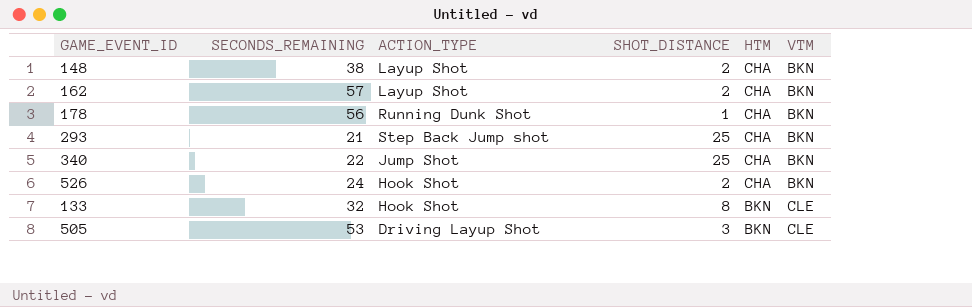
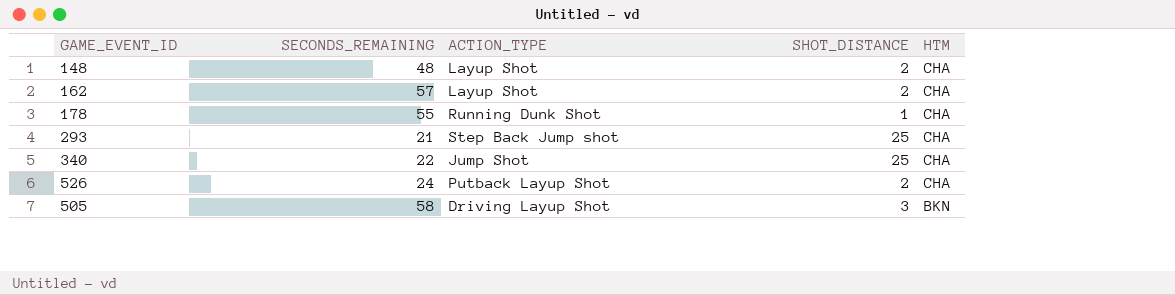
column VTM | position: 6 -> none
row 133: 32 | Hook Shot | 8 | BKN | CLE -> none
148 | SECONDS_REMAINING: 38 -> 48
178 | SECONDS_REMAINING: 56 -> 55
526 | ACTION_TYPE: Hook Shot -> Putback Layup Shot
505 | SECONDS_REMAINING: 53 -> 58

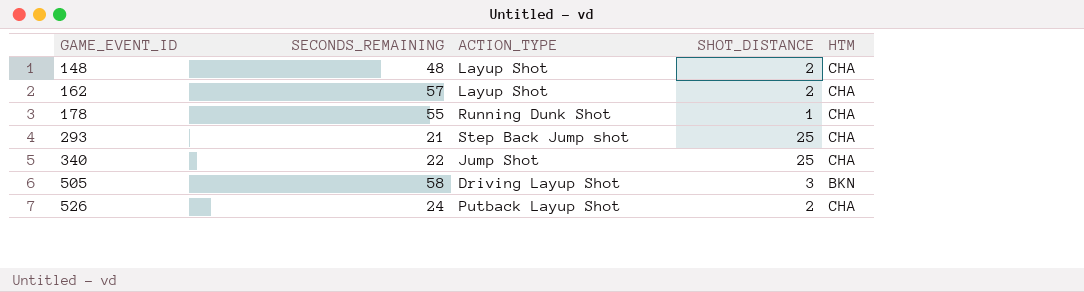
row order: HTM descending -> GAME_EVENT_ID ascending

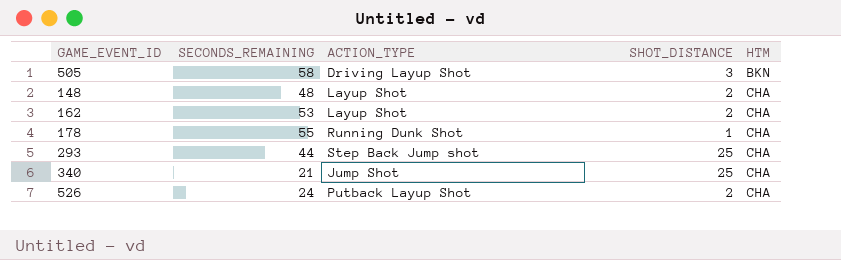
row order: GAME_EVENT_ID ascending -> HTM ascending
162 | SECONDS_REMAINING: 57 -> 53
293 | SECONDS_REMAINING: 21 -> 44
340 | SECONDS_REMAINING: 22 -> 21

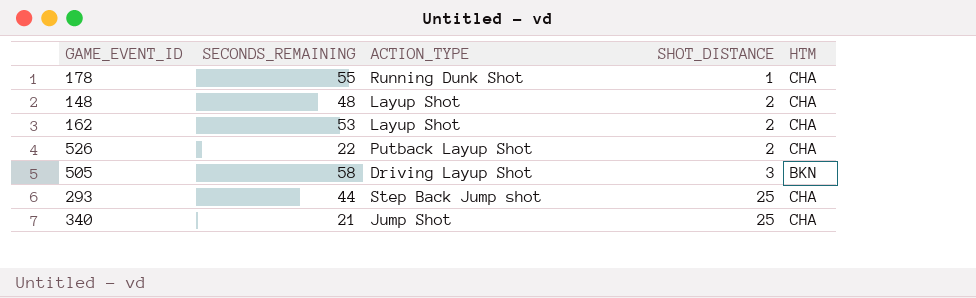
row order: HTM ascending -> SHOT_DISTANCE ascending
526 | SECONDS_REMAINING: 24 -> 22

